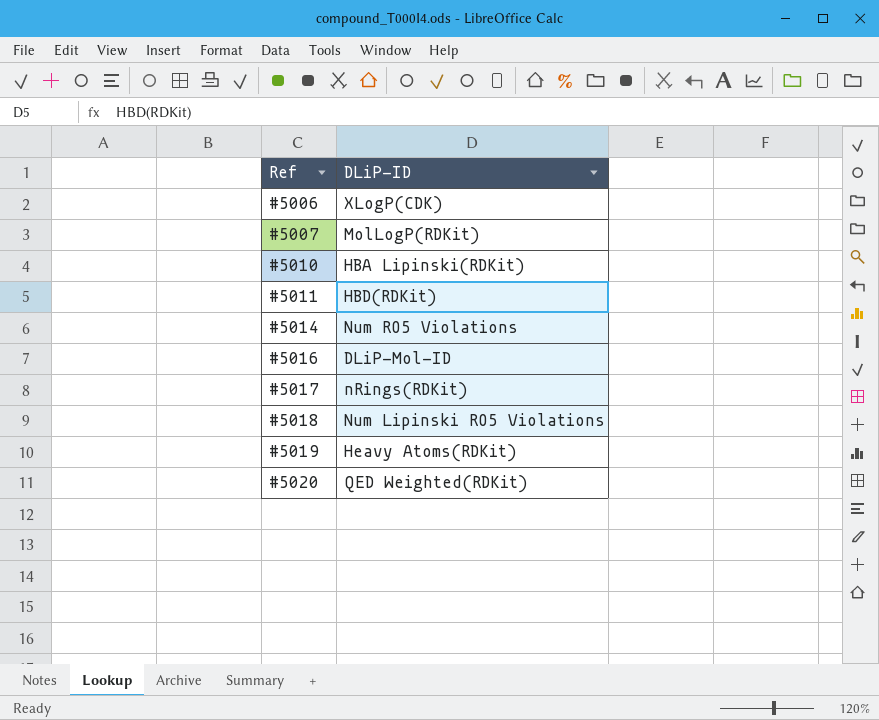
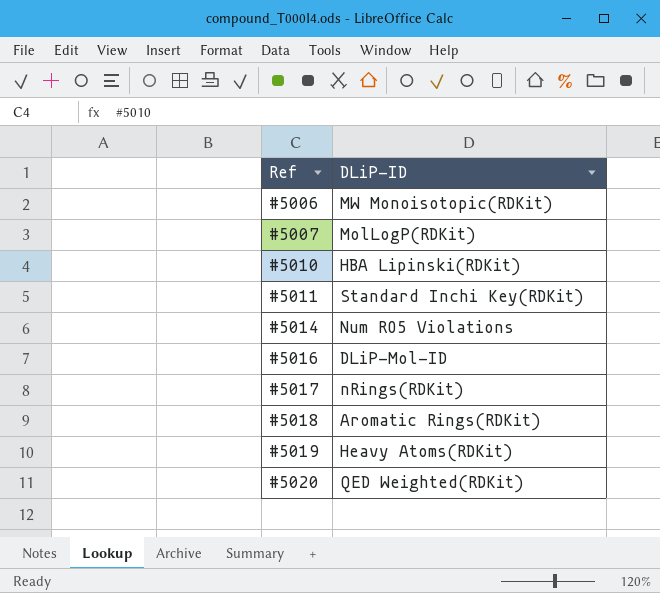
#5006 | DLiP-ID: XLogP(CDK) -> MW Monoisotopic(RDKit)
#5011 | DLiP-ID: HBD(RDKit) -> Standard Inchi Key(RDKit)
#5018 | DLiP-ID: Num Lipinski RO5 Violations -> Aromatic Rings(RDKit)

